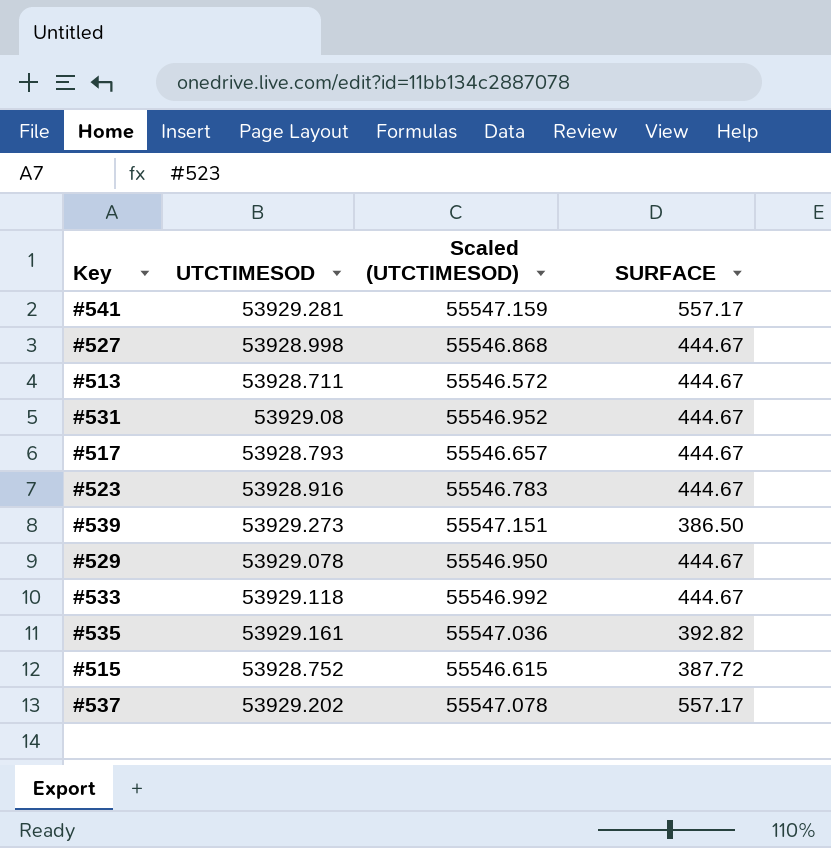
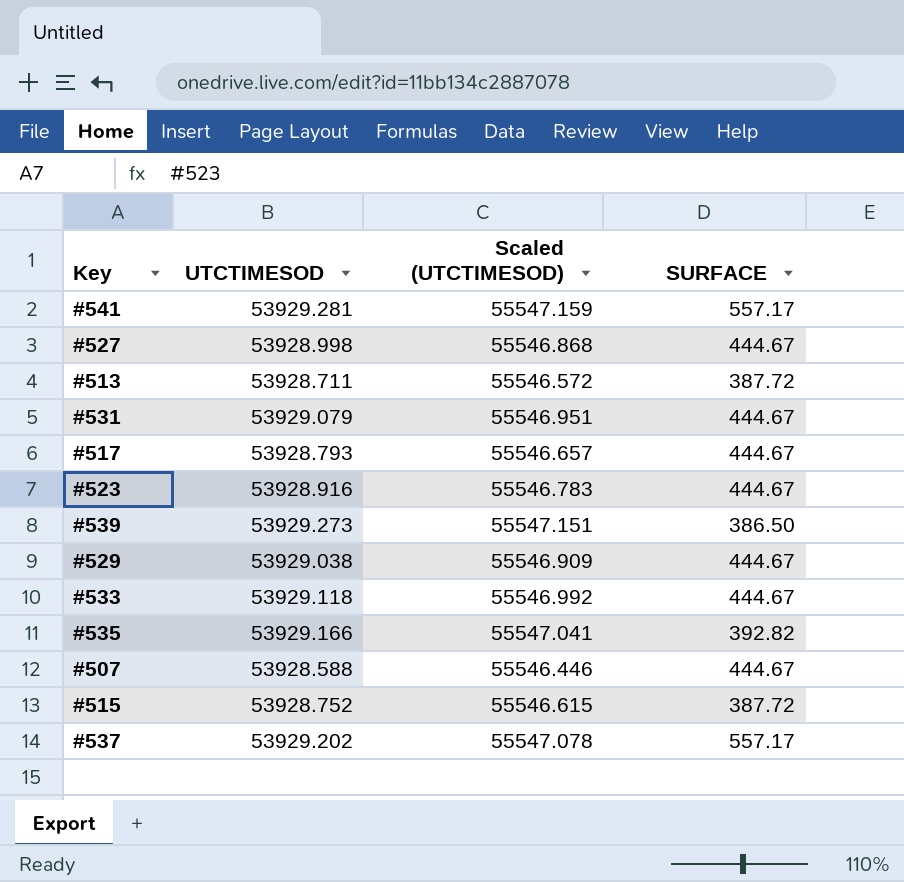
#513 | SURFACE: 444.67 -> 387.72
#531 | UTCTIMESOD: 53929.08 -> 53929.079
#531 | Scaled (UTCTIMESOD): 55546.952 -> 55546.951
#529 | UTCTIMESOD: 53929.078 -> 53929.038
#529 | Scaled (UTCTIMESOD): 55546.950 -> 55546.909
#535 | UTCTIMESOD: 53929.161 -> 53929.166
#535 | Scaled (UTCTIMESOD): 55547.036 -> 55547.041
row #507: none -> 53928.588 | 55546.446 | 444.67

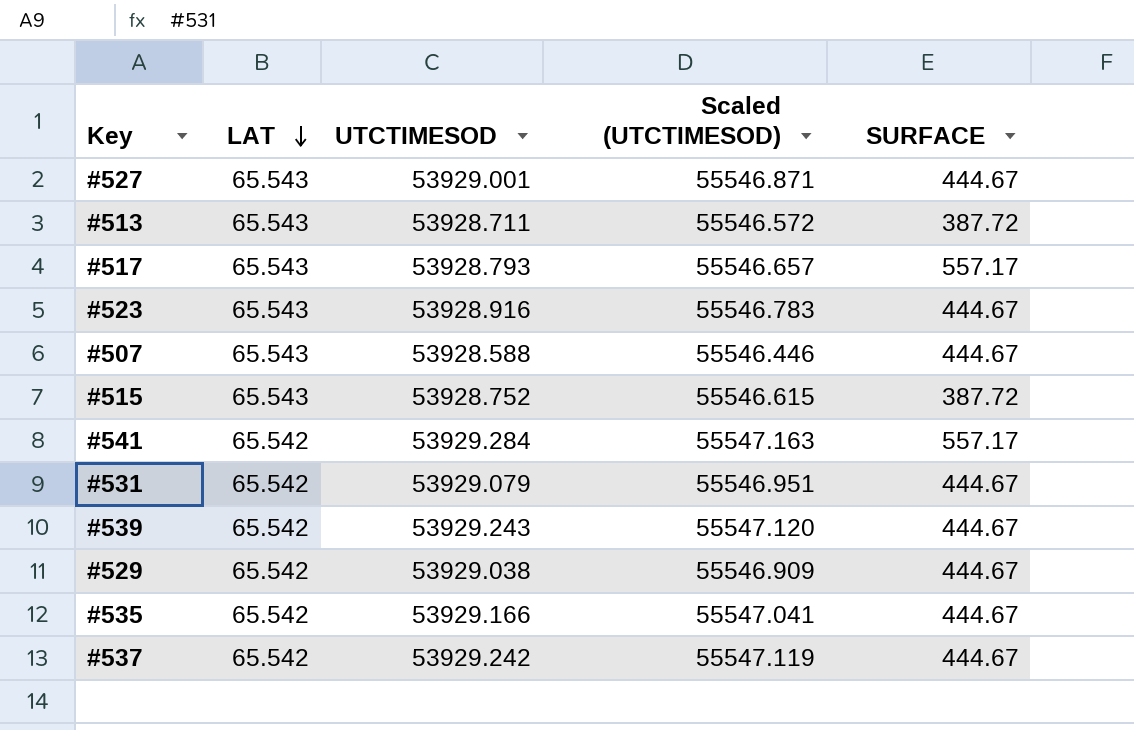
row order: none -> LAT descending
column LAT | position: none -> 2
row #533: 53929.118 | 55546.992 | 444.67 -> none
#527 | UTCTIMESOD: 53928.998 -> 53929.001
#527 | Scaled (UTCTIMESOD): 55546.868 -> 55546.871
#517 | SURFACE: 444.67 -> 557.17
#541 | UTCTIMESOD: 53929.281 -> 53929.284
#541 | Scaled (UTCTIMESOD): 55547.159 -> 55547.163
#539 | UTCTIMESOD: 53929.273 -> 53929.243
#539 | Scaled (UTCTIMESOD): 55547.151 -> 55547.120
#539 | SURFACE: 386.50 -> 444.67
#535 | SURFACE: 392.82 -> 444.67
#537 | UTCTIMESOD: 53929.202 -> 53929.242
#537 | Scaled (UTCTIMESOD): 55547.078 -> 55547.119
#537 | SURFACE: 557.17 -> 444.67

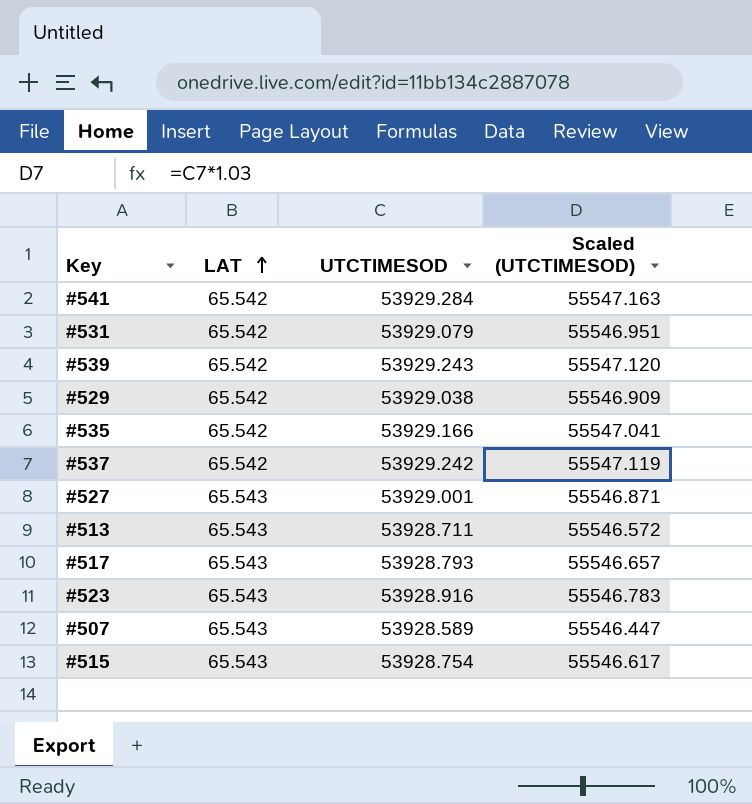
row order: LAT descending -> LAT ascending
column SURFACE | position: 5 -> none
#507 | UTCTIMESOD: 53928.588 -> 53928.589
#507 | Scaled (UTCTIMESOD): 55546.446 -> 55546.447
#515 | UTCTIMESOD: 53928.752 -> 53928.754
#515 | Scaled (UTCTIMESOD): 55546.615 -> 55546.617

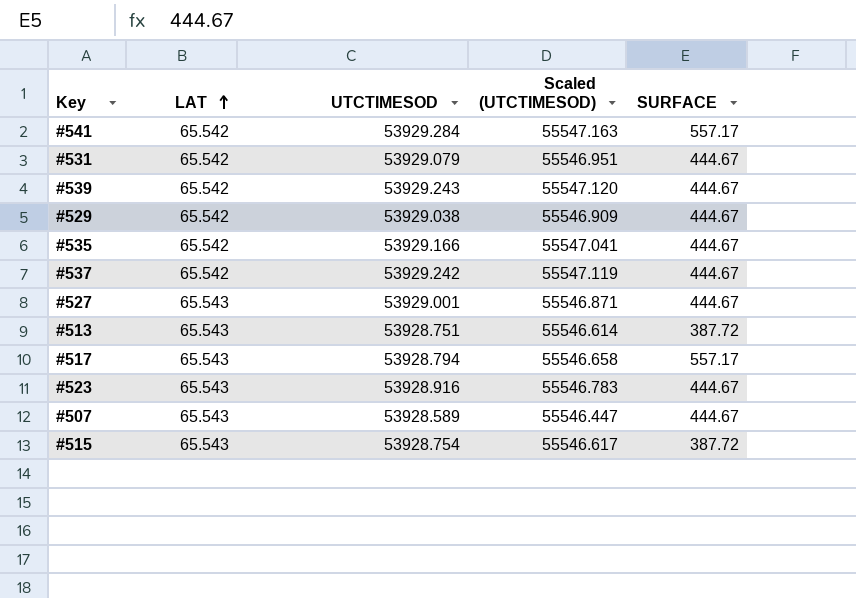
column SURFACE | position: none -> 5
#513 | UTCTIMESOD: 53928.711 -> 53928.751
#513 | Scaled (UTCTIMESOD): 55546.572 -> 55546.614
#517 | UTCTIMESOD: 53928.793 -> 53928.794
#517 | Scaled (UTCTIMESOD): 55546.657 -> 55546.658

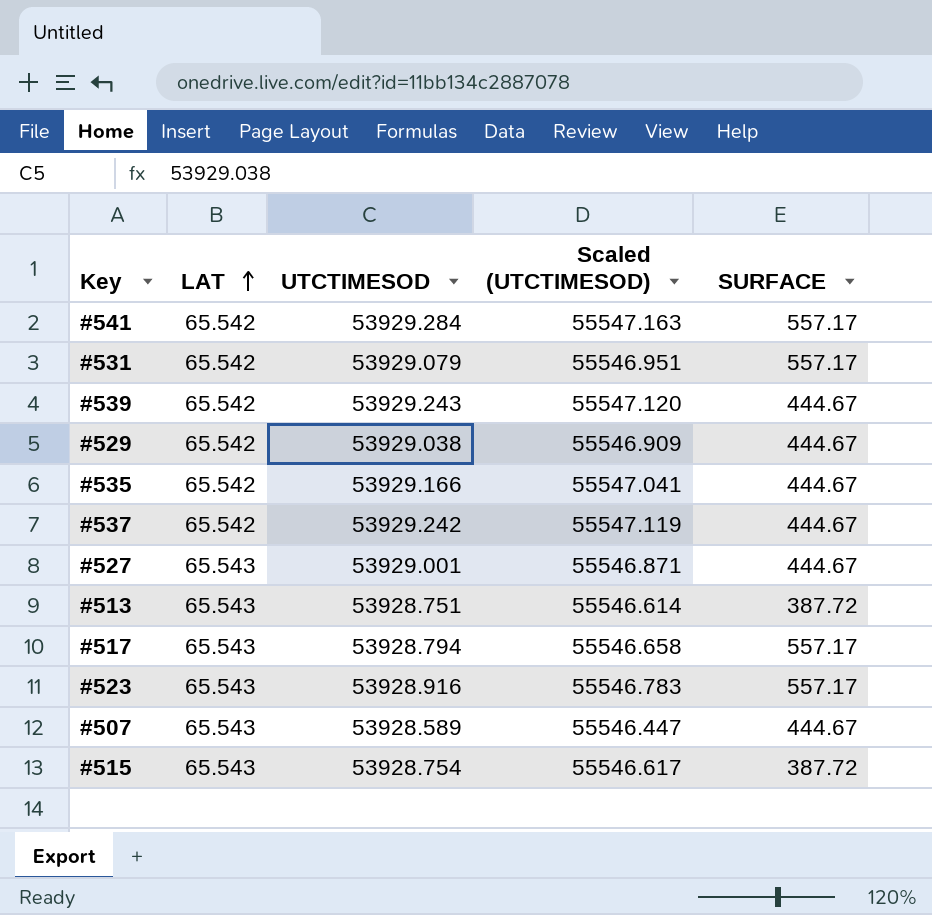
#531 | SURFACE: 444.67 -> 557.17
#523 | SURFACE: 444.67 -> 557.17

